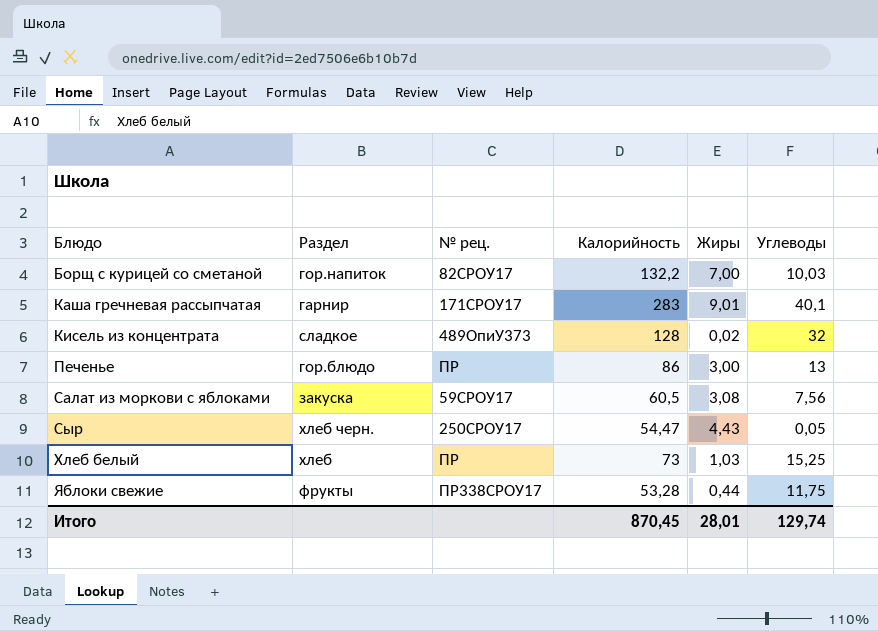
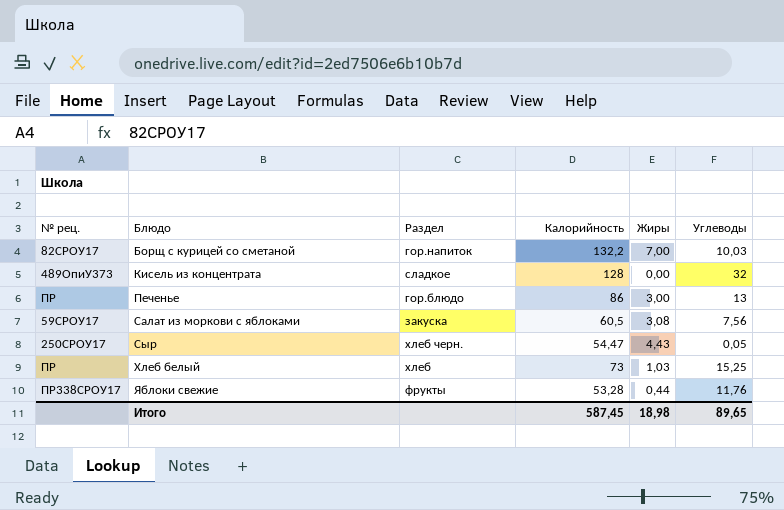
column № рец. | position: 3 -> 1
row Каша гречневая рассыпчатая: гарнир | 171СРОУ17 | 283 | 9,01 | 40,1 -> none
Кисель из концентрата | Жиры: 0,02 -> 0,00
Яблоки свежие | Углеводы: 11,75 -> 11,76
Итого | Калорийность: 870,45 -> 587,45
Итого | Жиры: 28,01 -> 18,98
Итого | Углеводы: 129,74 -> 89,65

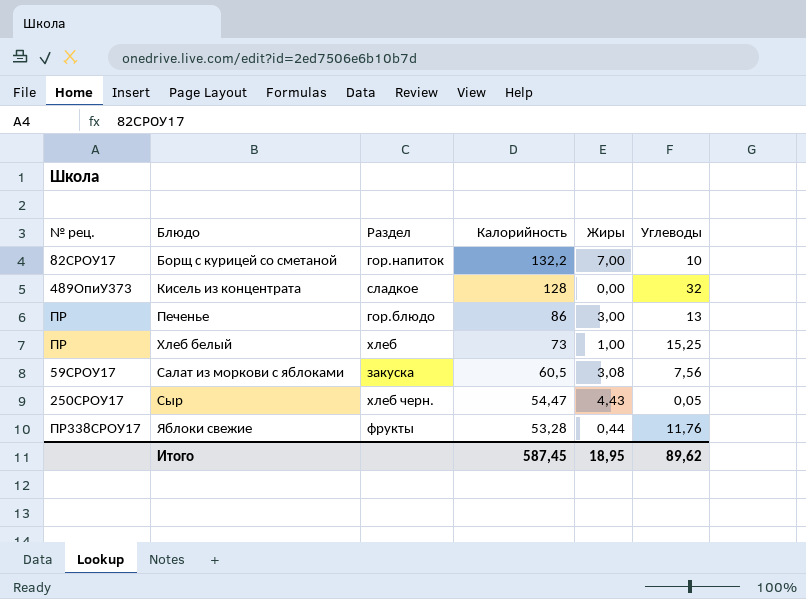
row order: Блюдо ascending -> Калорийность descending
Борщ с курицей со сметаной | Углеводы: 10,03 -> 10
Хлеб белый | Жиры: 1,03 -> 1,00
Итого | Жиры: 18,98 -> 18,95
Итого | Углеводы: 89,65 -> 89,62

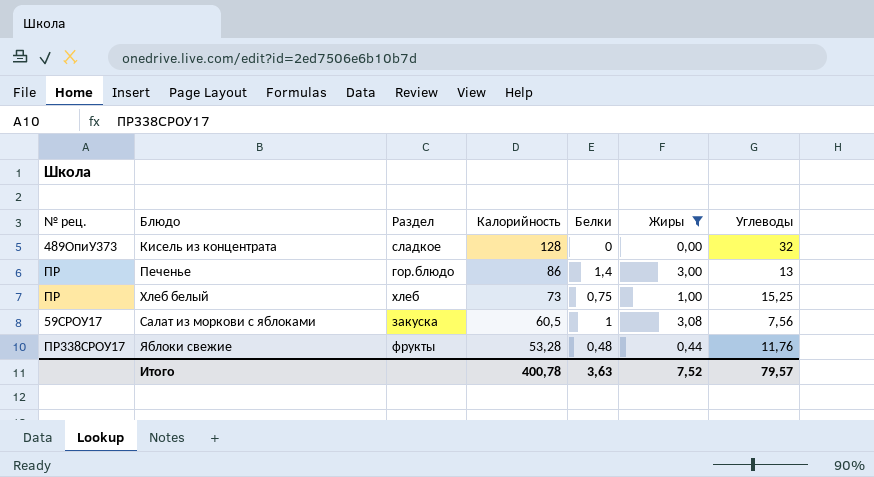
filter: none -> Жиры <= 3,08
column Белки | position: none -> 5
Итого | Калорийность: 587,45 -> 400,78
Итого | Жиры: 18,95 -> 7,52
Итого | Углеводы: 89,62 -> 79,57

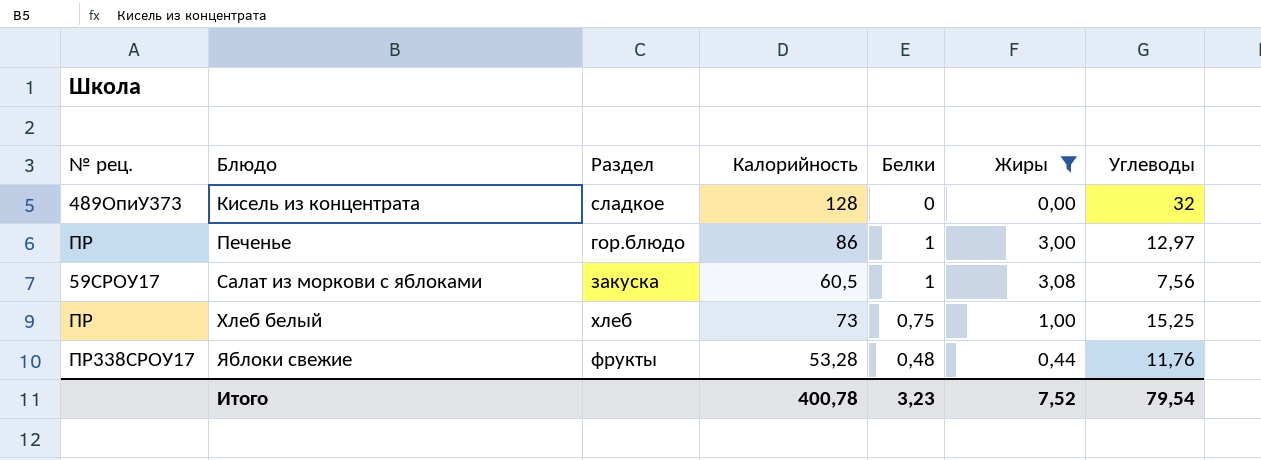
row order: Калорийность descending -> Блюдо ascending
Печенье | Белки: 1,4 -> 1
Печенье | Углеводы: 13 -> 12,97
Итого | Белки: 3,63 -> 3,23
Итого | Углеводы: 79,57 -> 79,54

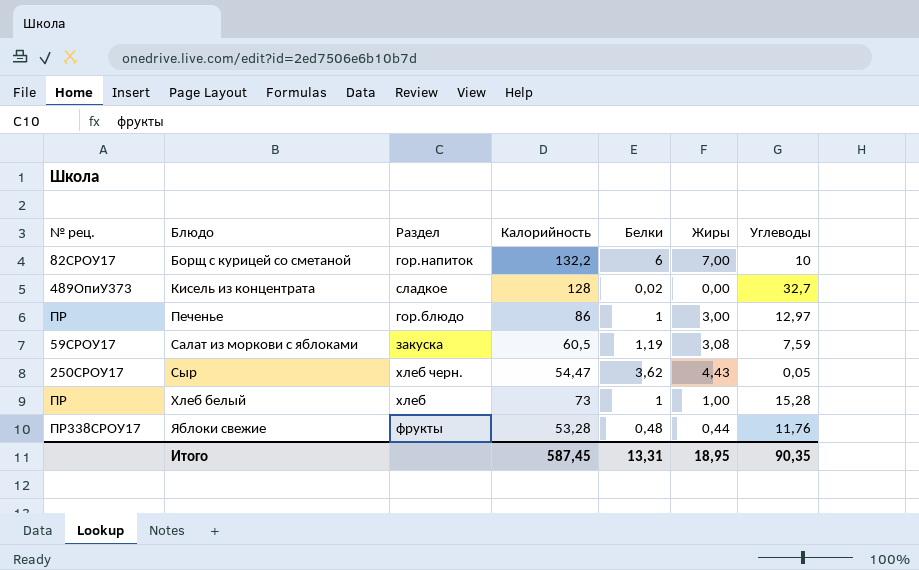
filter: Жиры <= 3,08 -> none
Кисель из концентрата | Белки: 0 -> 0,02
Кисель из концентрата | Углеводы: 32 -> 32,7
Салат из моркови с яблоками | Белки: 1 -> 1,19
Салат из моркови с яблоками | Углеводы: 7,56 -> 7,59
Хлеб белый | Белки: 0,75 -> 1
Хлеб белый | Углеводы: 15,25 -> 15,28
Итого | Калорийность: 400,78 -> 587,45
Итого | Белки: 3,23 -> 13,31
Итого | Жиры: 7,52 -> 18,95
Итого | Углеводы: 79,54 -> 90,35

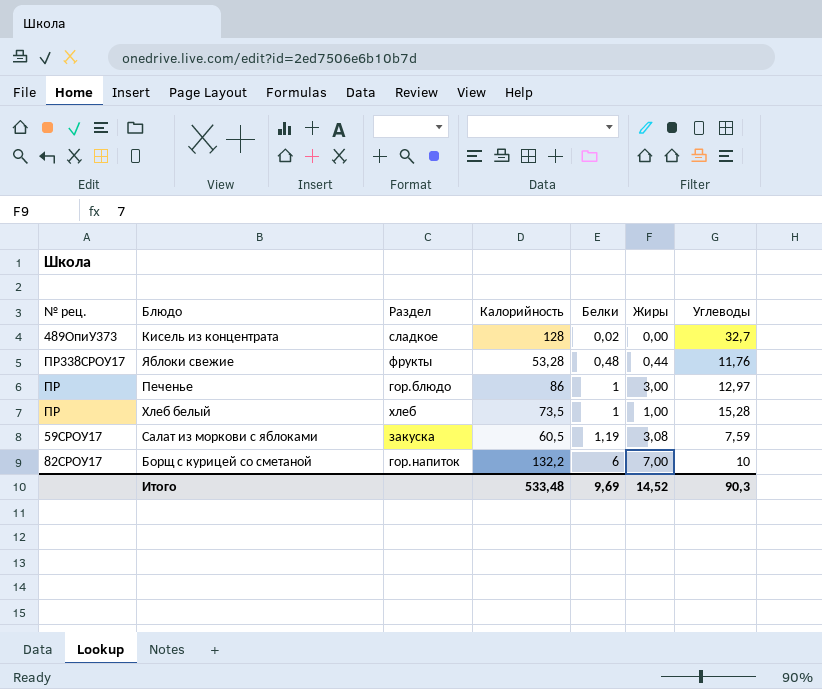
row order: Блюдо ascending -> Белки ascending
row Сыр: 250СРОУ17 | хлеб черн. | 54,47 | 3,62 | 4,43 | 0,05 -> none
Хлеб белый | Калорийность: 73 -> 73,5
Итого | Калорийность: 587,45 -> 533,48
Итого | Белки: 13,31 -> 9,69
Итого | Жиры: 18,95 -> 14,52
Итого | Углеводы: 90,35 -> 90,3

